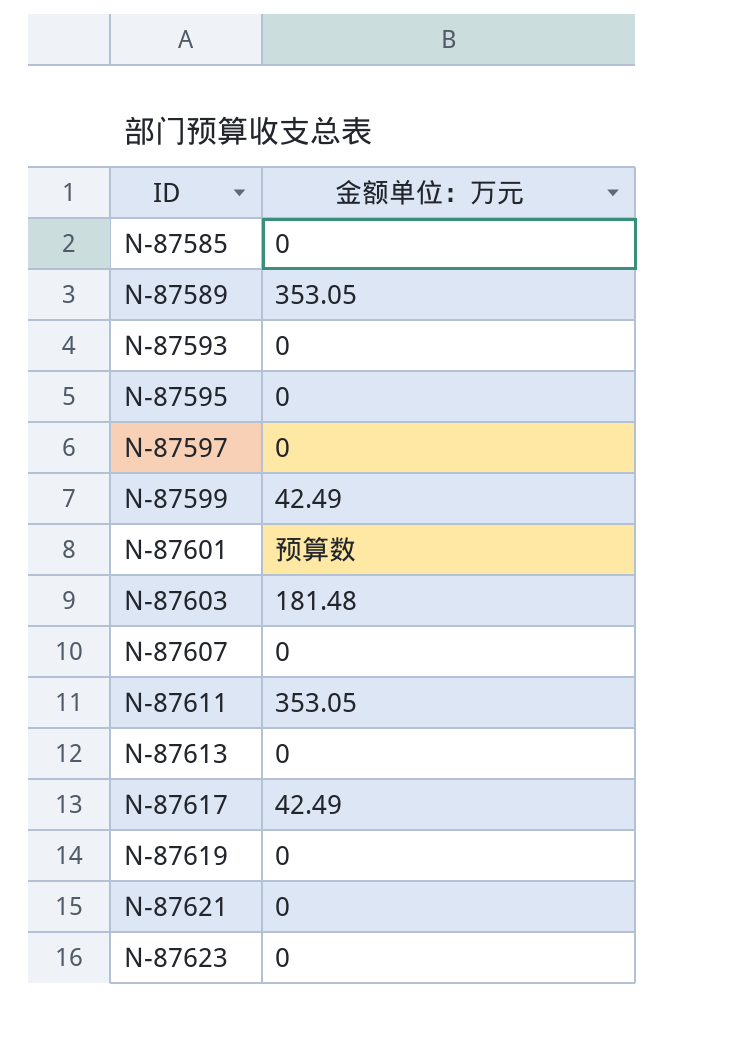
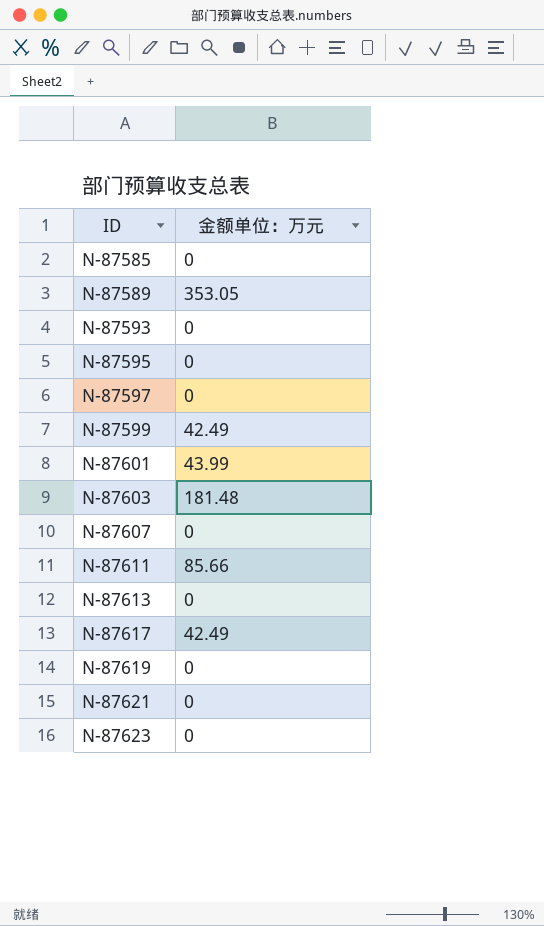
N-87601 | 金额单位：万元: 预算数 -> 43.99
N-87611 | 金额单位：万元: 353.05 -> 85.66

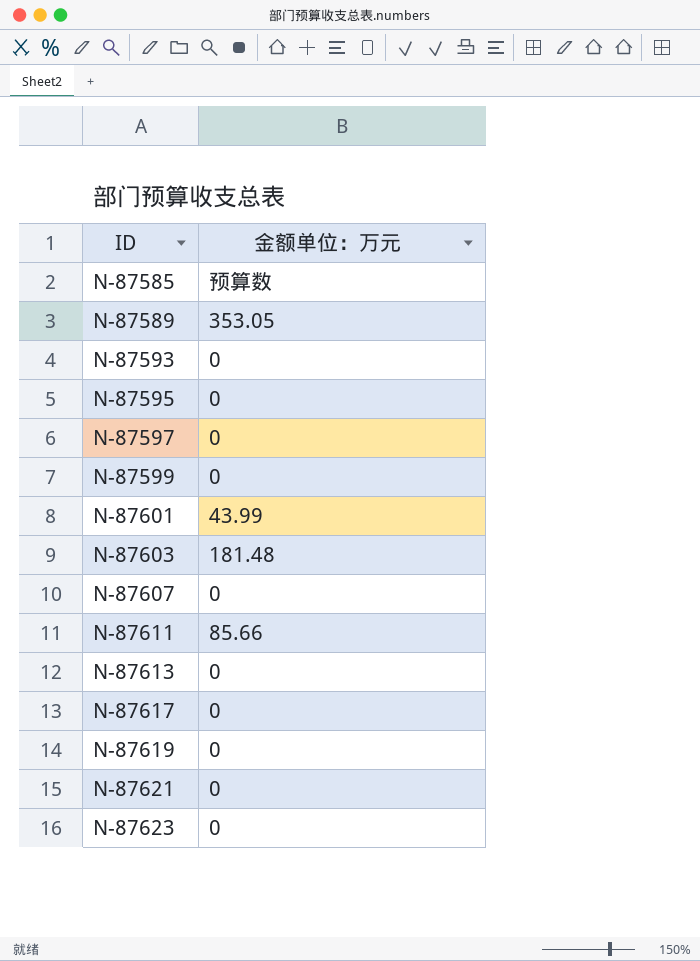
N-87585 | 金额单位：万元: 0 -> 预算数
N-87599 | 金额单位：万元: 42.49 -> 0
N-87617 | 金额单位：万元: 42.49 -> 0

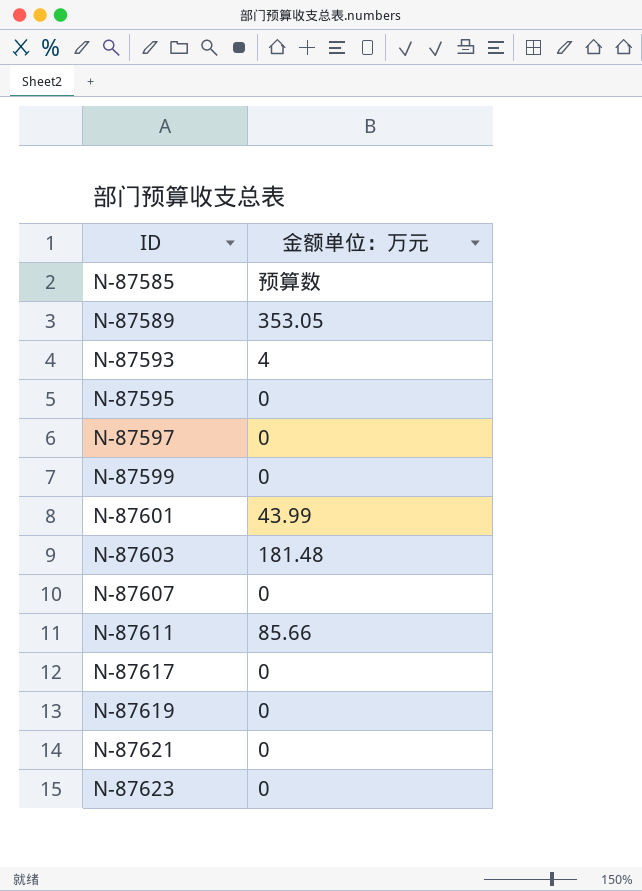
row N-87613: 0 -> none
N-87593 | 金额单位：万元: 0 -> 4

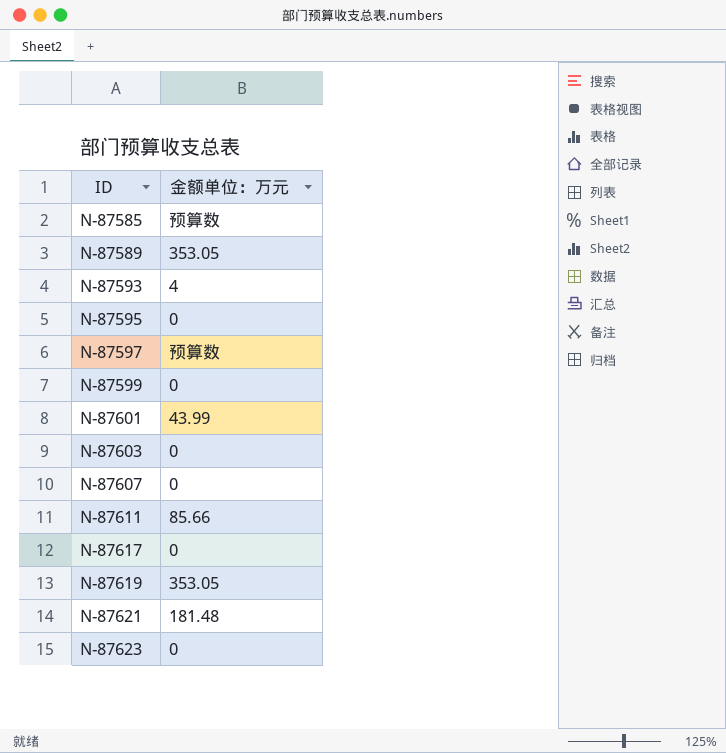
N-87597 | 金额单位：万元: 0 -> 预算数
N-87603 | 金额单位：万元: 181.48 -> 0
N-87619 | 金额单位：万元: 0 -> 353.05
N-87621 | 金额单位：万元: 0 -> 181.48

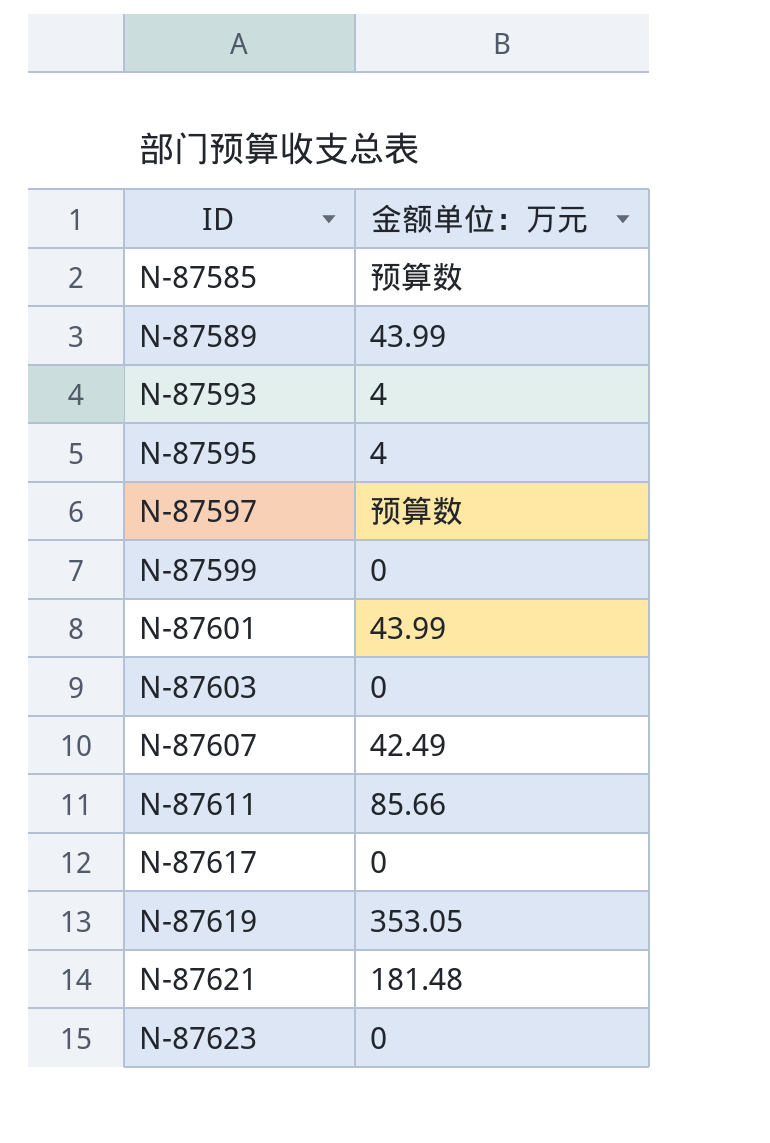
N-87589 | 金额单位：万元: 353.05 -> 43.99
N-87595 | 金额单位：万元: 0 -> 4
N-87607 | 金额单位：万元: 0 -> 42.49

